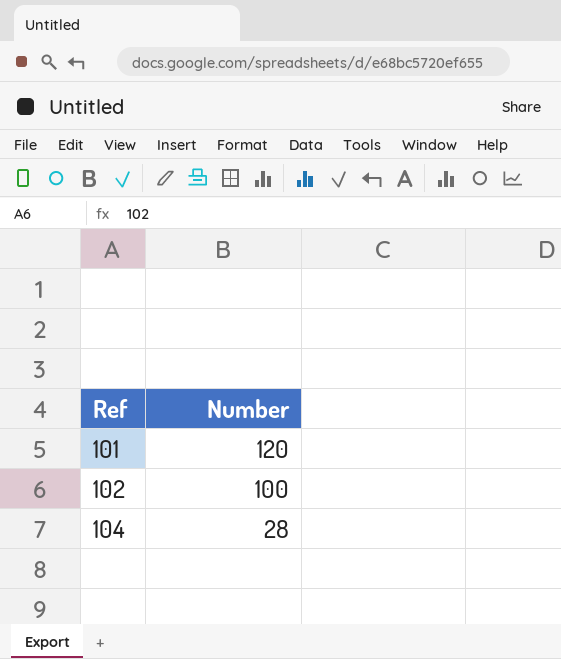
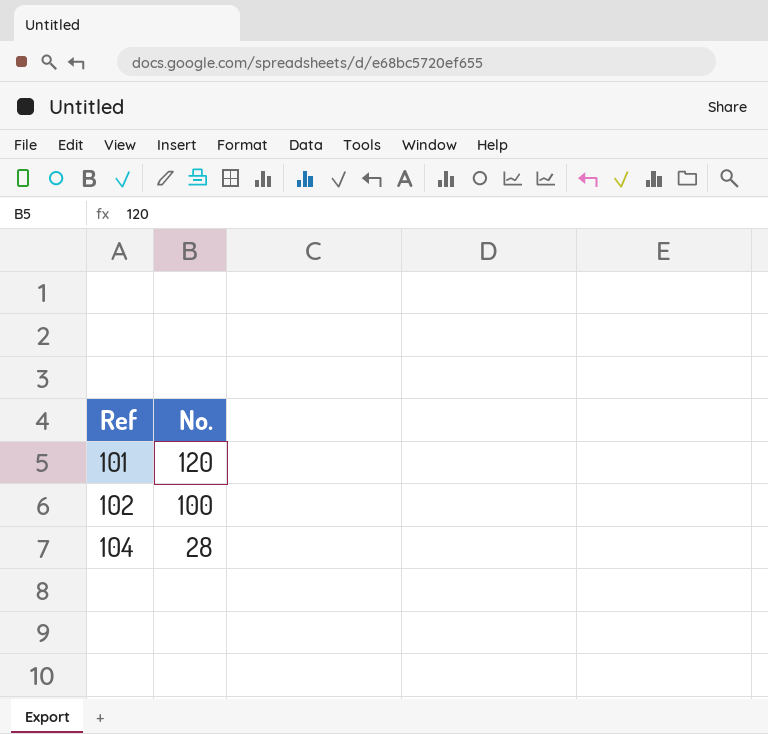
column name: Number -> No.

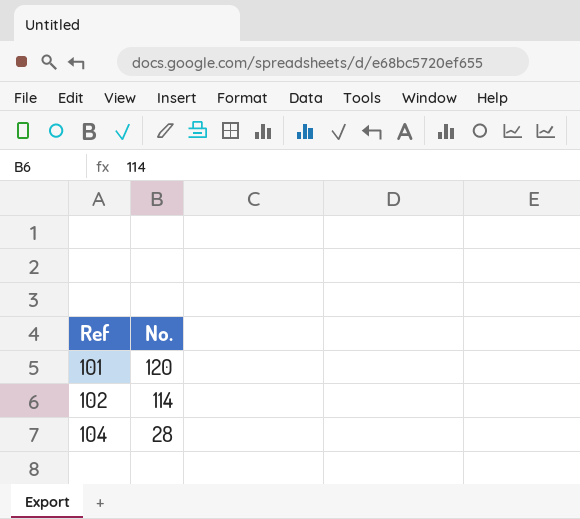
102 | No.: 100 -> 114

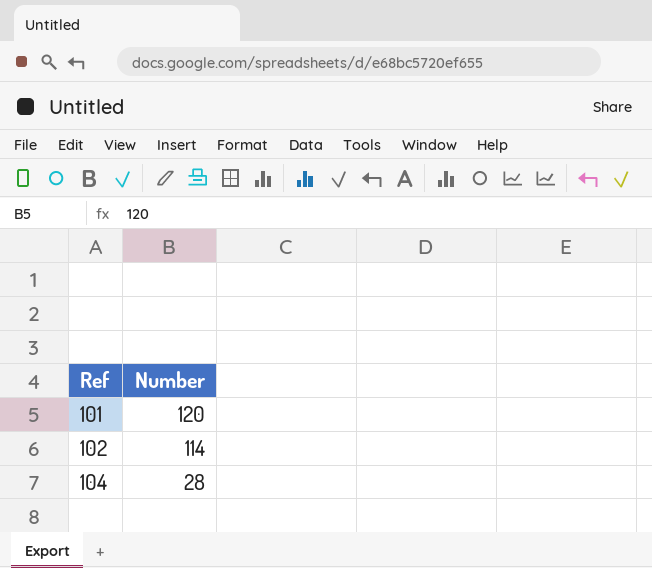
column name: No. -> Number

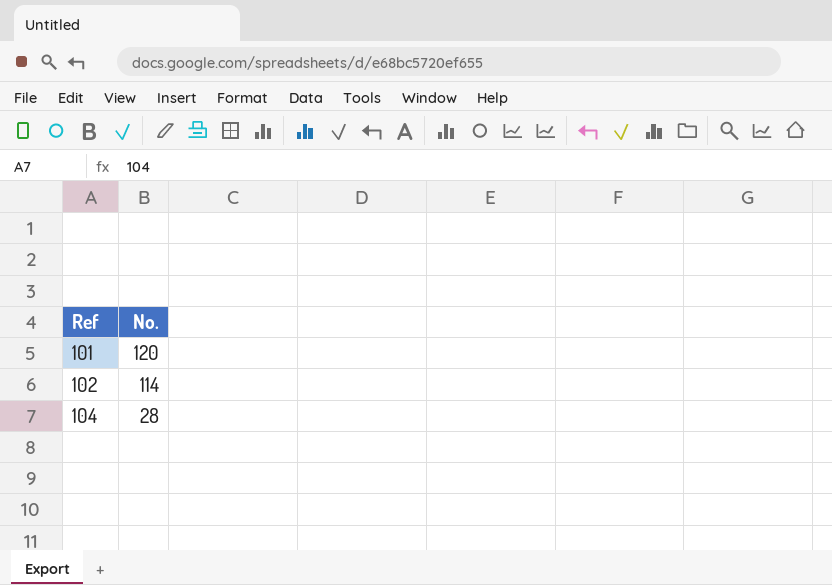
column name: Number -> No.

